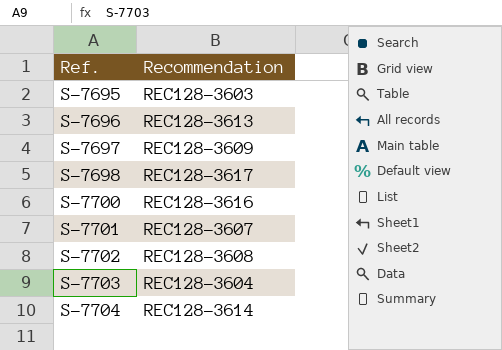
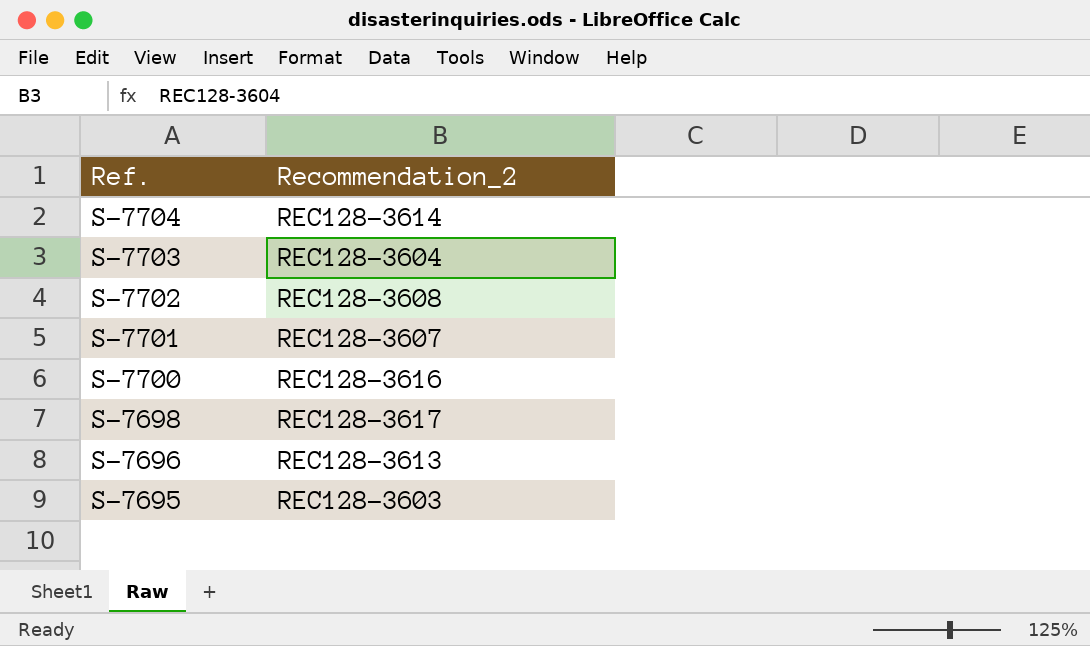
row order: Ref. ascending -> Ref. descending
column name: Recommendation -> Recommendation_2
row S-7697: REC128-3609 -> none

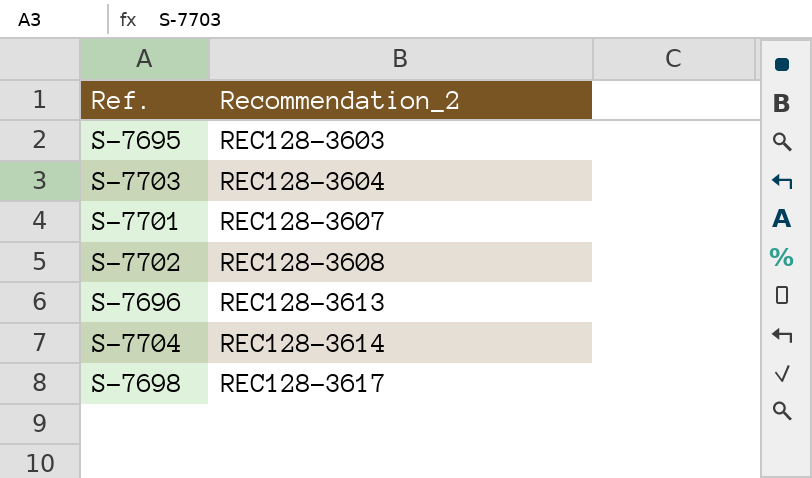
row order: Ref. descending -> Recommendation_2 ascending
row S-7700: REC128-3616 -> none

